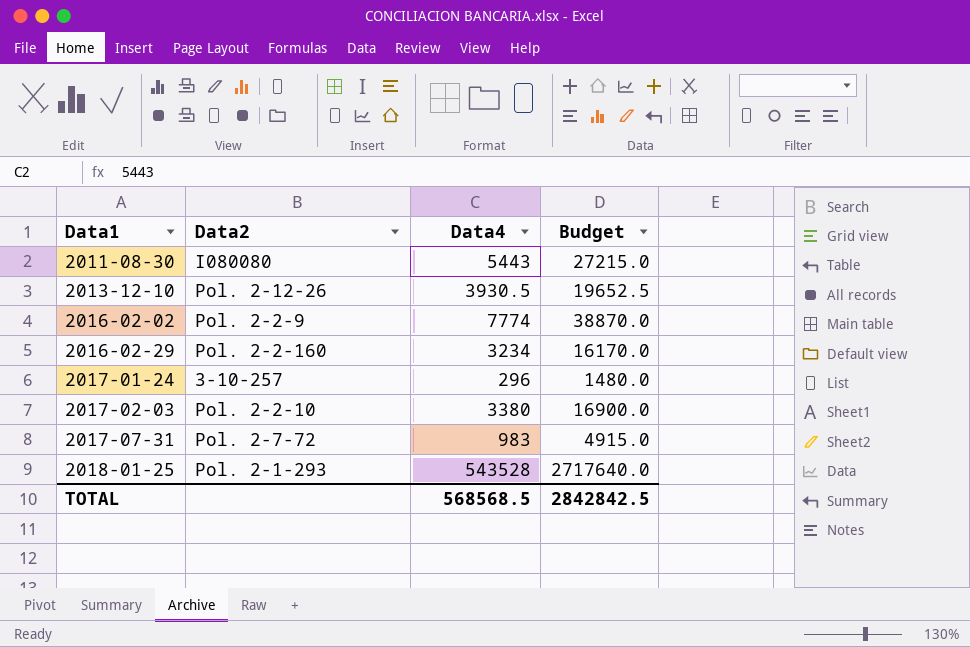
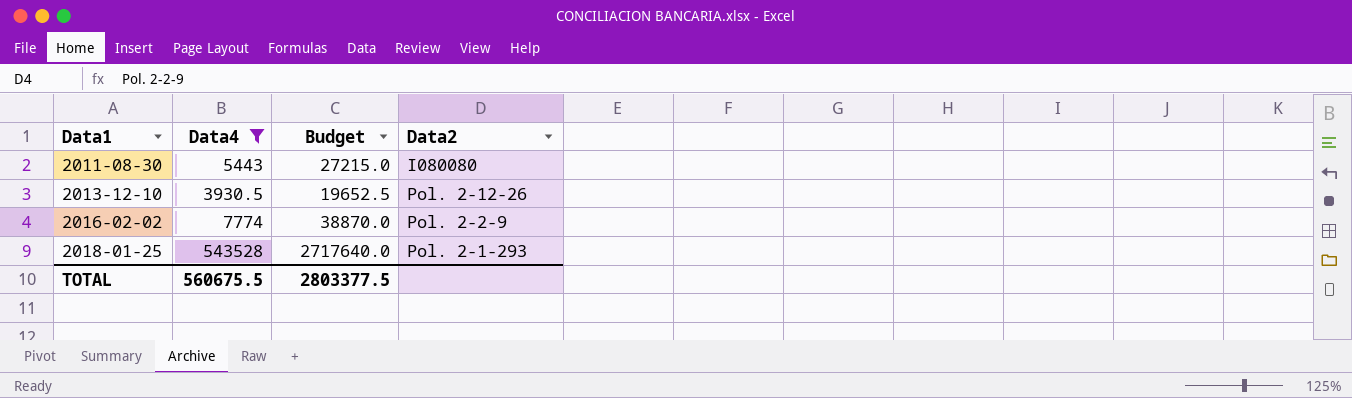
filter: none -> Data4 >= 3930.5
column Data2 | position: 2 -> 4
TOTAL | Data4: 568568.5 -> 560675.5
TOTAL | Budget: 2842842.5 -> 2803377.5

